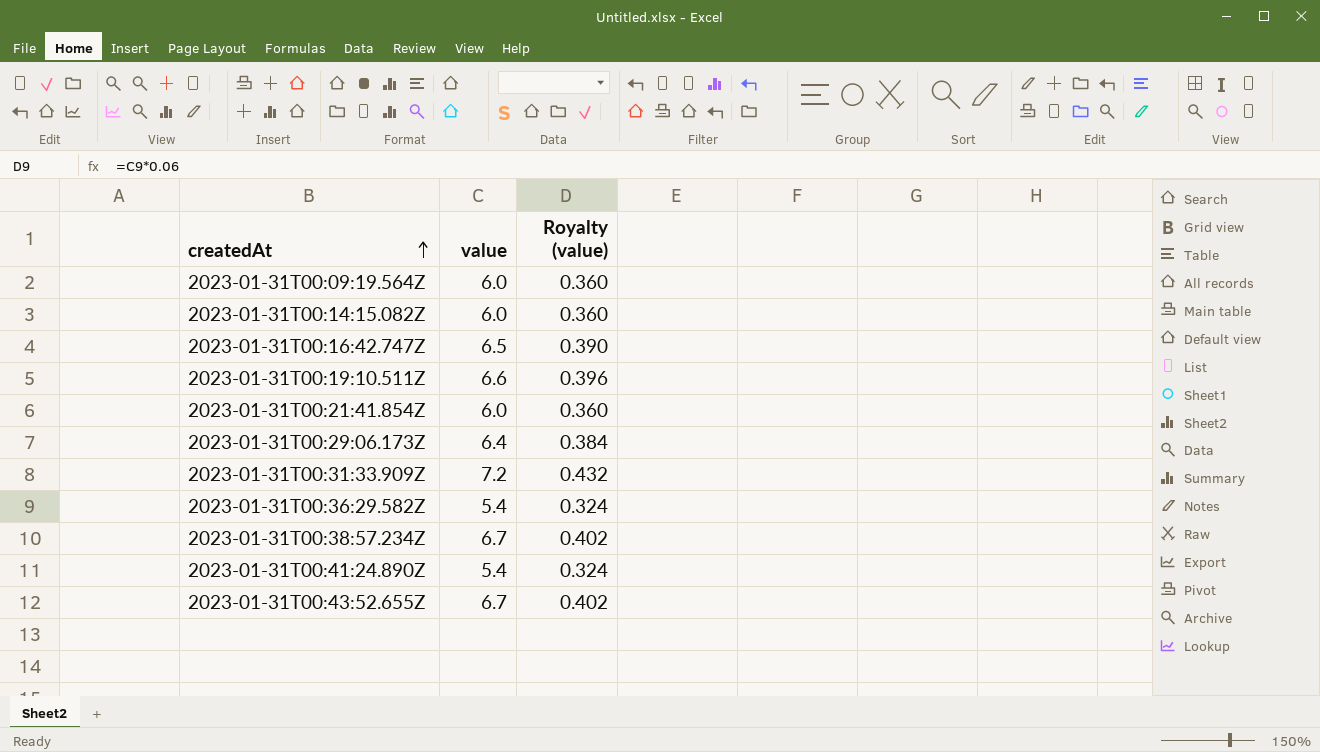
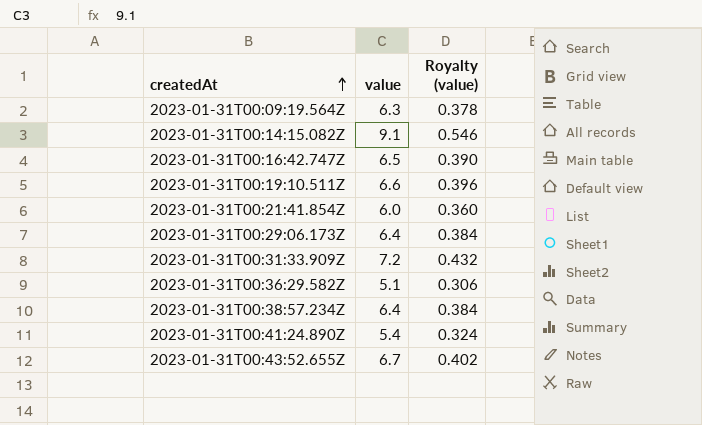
2023-01-31T00:09:19.564Z | value: 6.0 -> 6.3
2023-01-31T00:09:19.564Z | Royalty (value): 0.360 -> 0.378
2023-01-31T00:14:15.082Z | value: 6.0 -> 9.1
2023-01-31T00:14:15.082Z | Royalty (value): 0.360 -> 0.546
2023-01-31T00:36:29.582Z | value: 5.4 -> 5.1
2023-01-31T00:36:29.582Z | Royalty (value): 0.324 -> 0.306
2023-01-31T00:38:57.234Z | value: 6.7 -> 6.4
2023-01-31T00:38:57.234Z | Royalty (value): 0.402 -> 0.384

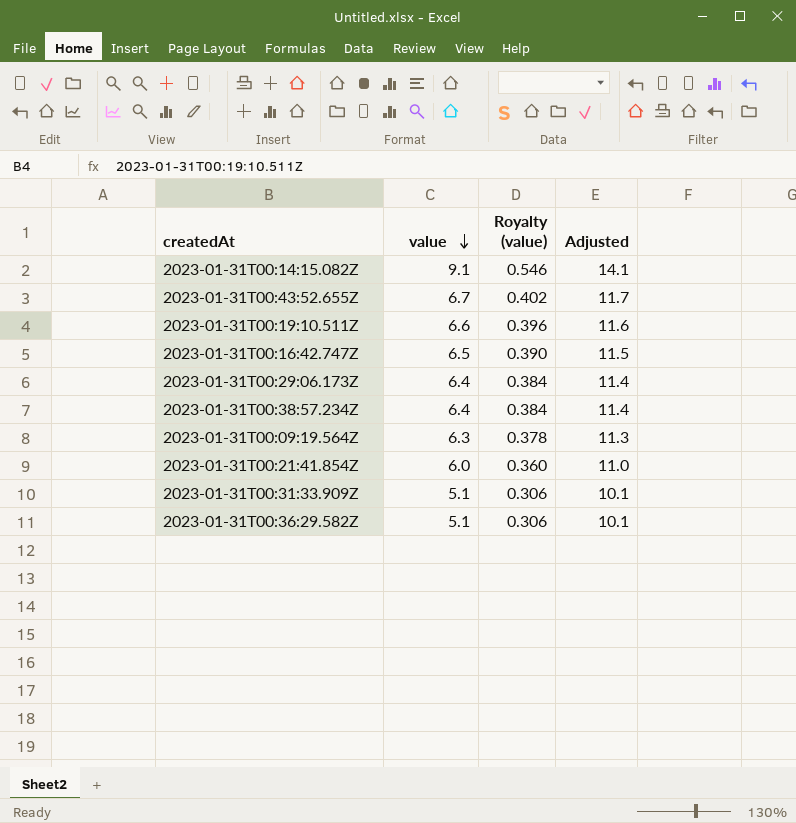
row order: createdAt ascending -> value descending
column Adjusted | formula: none -> [value] + 5
row 2023-01-31T00:41:24.890Z: 5.4 | 0.324 -> none
2023-01-31T00:31:33.909Z | value: 7.2 -> 5.1
2023-01-31T00:31:33.909Z | Royalty (value): 0.432 -> 0.306

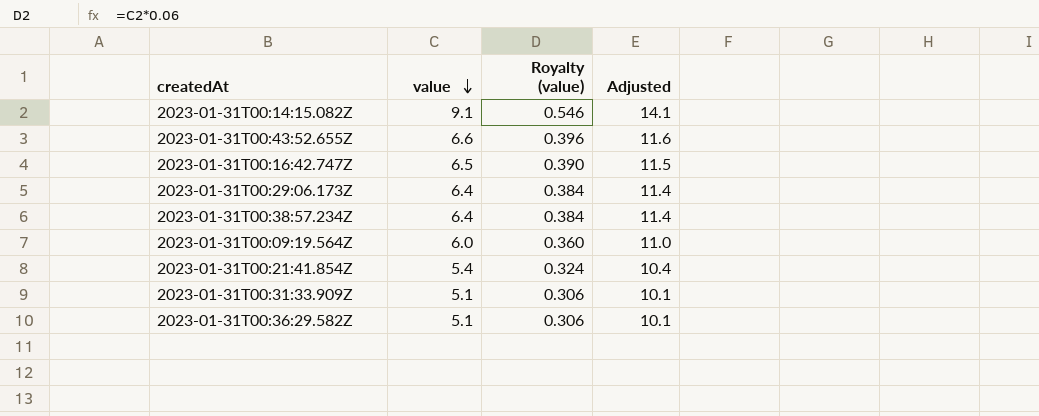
row 2023-01-31T00:19:10.511Z: 6.6 | 0.396 | 11.6 -> none
2023-01-31T00:43:52.655Z | value: 6.7 -> 6.6
2023-01-31T00:43:52.655Z | Royalty (value): 0.402 -> 0.396
2023-01-31T00:43:52.655Z | Adjusted: 11.7 -> 11.6
2023-01-31T00:09:19.564Z | value: 6.3 -> 6.0
2023-01-31T00:09:19.564Z | Royalty (value): 0.378 -> 0.360
2023-01-31T00:09:19.564Z | Adjusted: 11.3 -> 11.0
2023-01-31T00:21:41.854Z | value: 6.0 -> 5.4
2023-01-31T00:21:41.854Z | Royalty (value): 0.360 -> 0.324
2023-01-31T00:21:41.854Z | Adjusted: 11.0 -> 10.4

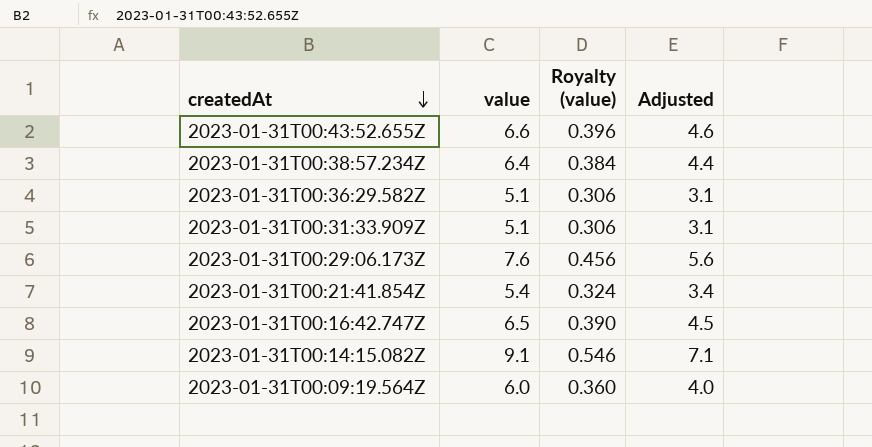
row order: value descending -> createdAt descending
column Adjusted | formula: [value] + 5 -> [value] - 2
2023-01-31T00:29:06.173Z | value: 6.4 -> 7.6
2023-01-31T00:29:06.173Z | Royalty (value): 0.384 -> 0.456

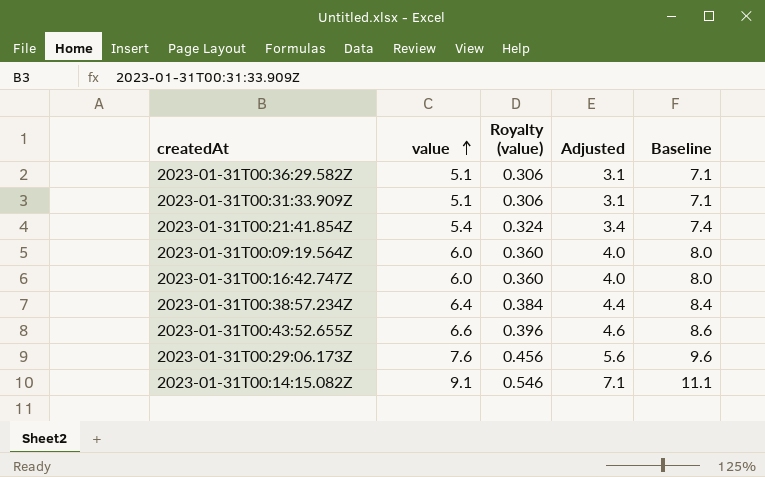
row order: createdAt descending -> value ascending
column Baseline | formula: none -> [value] + 2
2023-01-31T00:16:42.747Z | value: 6.5 -> 6.0
2023-01-31T00:16:42.747Z | Royalty (value): 0.390 -> 0.360
2023-01-31T00:16:42.747Z | Adjusted: 4.5 -> 4.0

